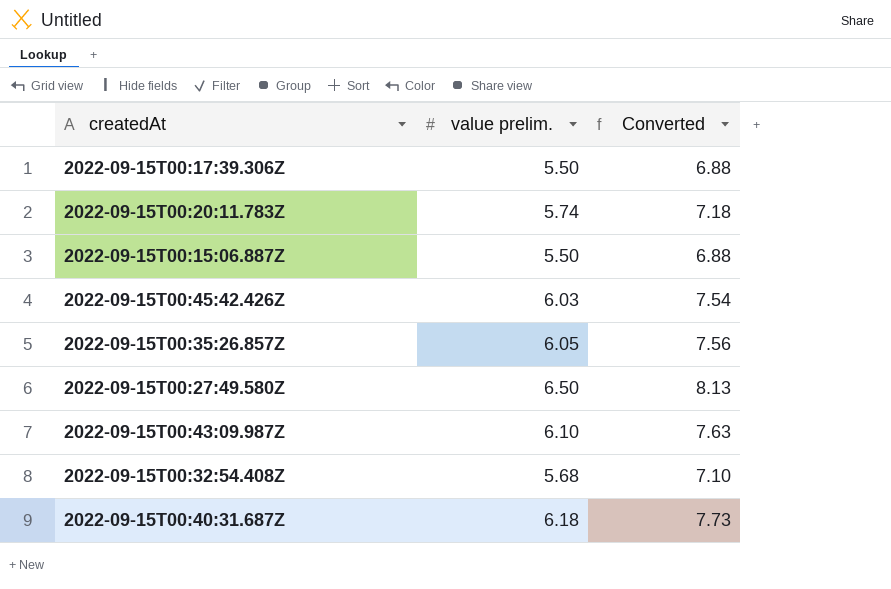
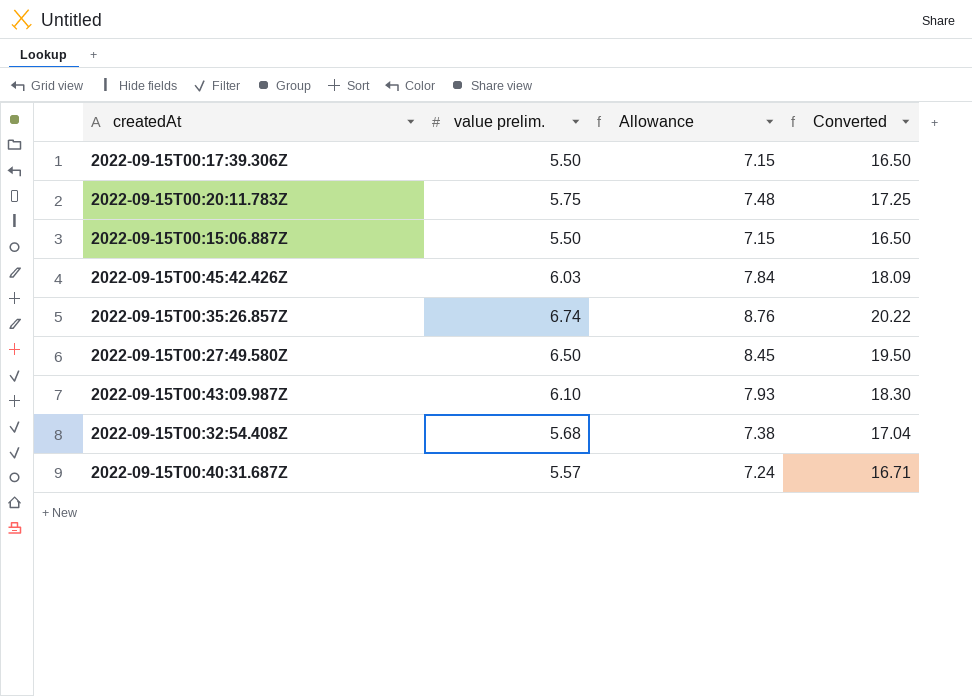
column Allowance | formula: none -> [value prelim.] * 1.3
column Converted | formula: [value prelim.] * 1.25 -> [value prelim.] * 3
2022-09-15T00:20:11.783Z | value prelim.: 5.74 -> 5.75
2022-09-15T00:35:26.857Z | value prelim.: 6.05 -> 6.74
2022-09-15T00:40:31.687Z | value prelim.: 6.18 -> 5.57

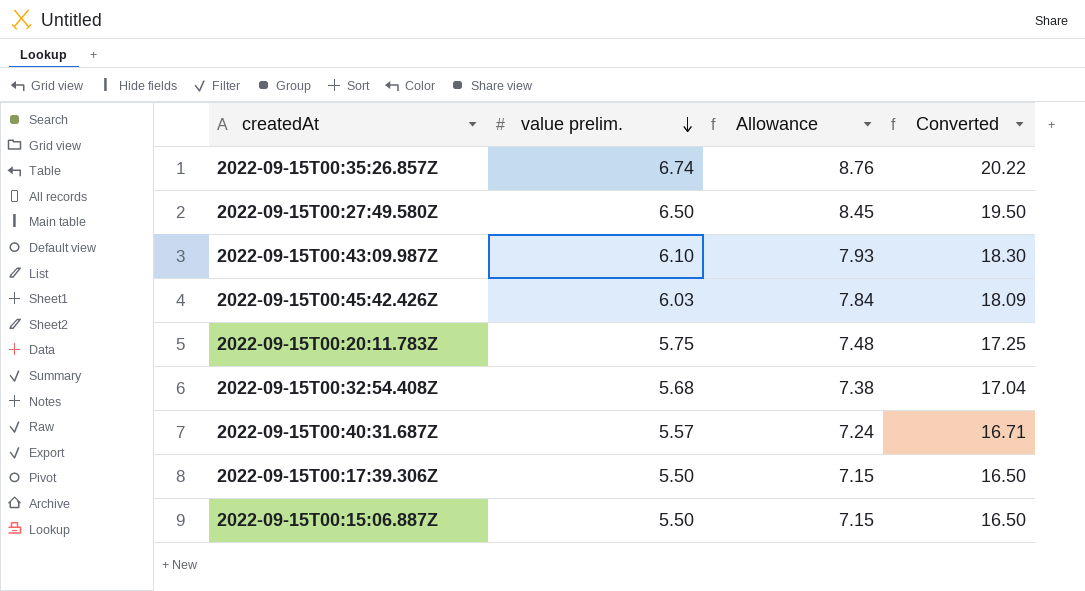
row order: none -> value prelim. descending

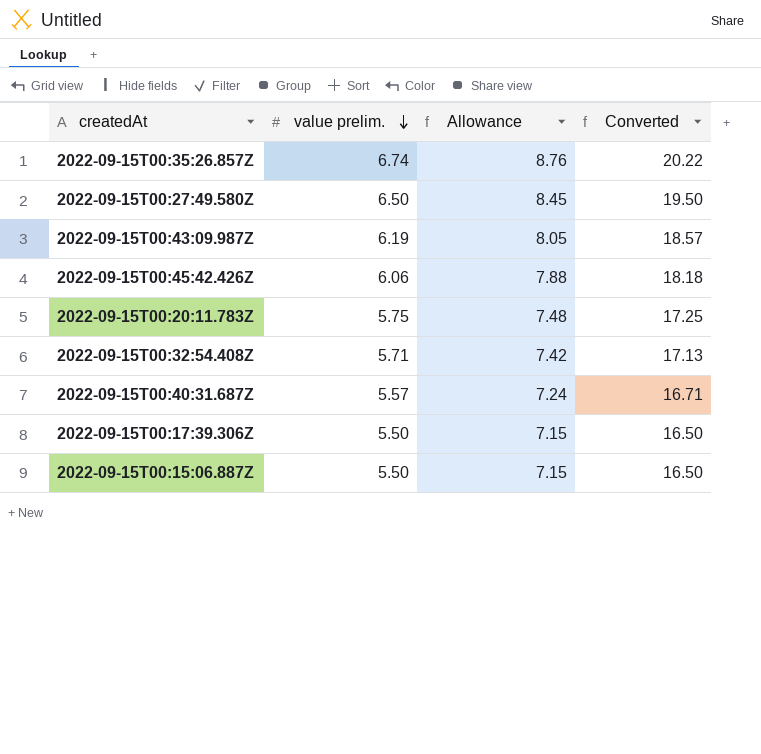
2022-09-15T00:43:09.987Z | value prelim.: 6.10 -> 6.19
2022-09-15T00:43:09.987Z | Allowance: 7.93 -> 8.05
2022-09-15T00:43:09.987Z | Converted: 18.30 -> 18.57
2022-09-15T00:45:42.426Z | value prelim.: 6.03 -> 6.06
2022-09-15T00:45:42.426Z | Allowance: 7.84 -> 7.88
2022-09-15T00:45:42.426Z | Converted: 18.09 -> 18.18
2022-09-15T00:32:54.408Z | value prelim.: 5.68 -> 5.71
2022-09-15T00:32:54.408Z | Allowance: 7.38 -> 7.42
2022-09-15T00:32:54.408Z | Converted: 17.04 -> 17.13

